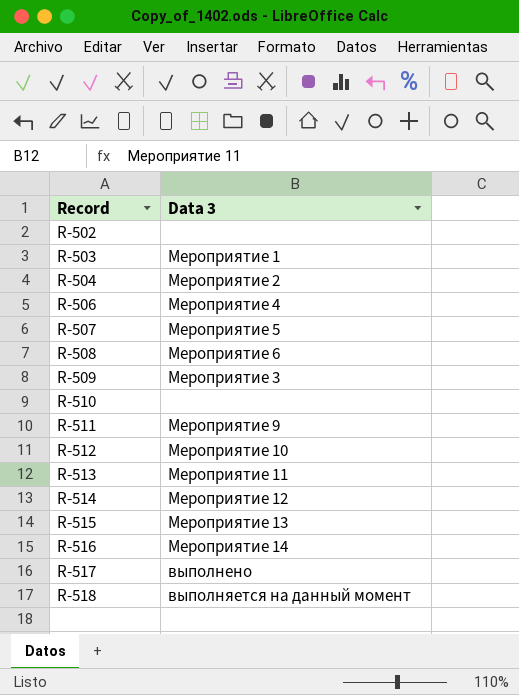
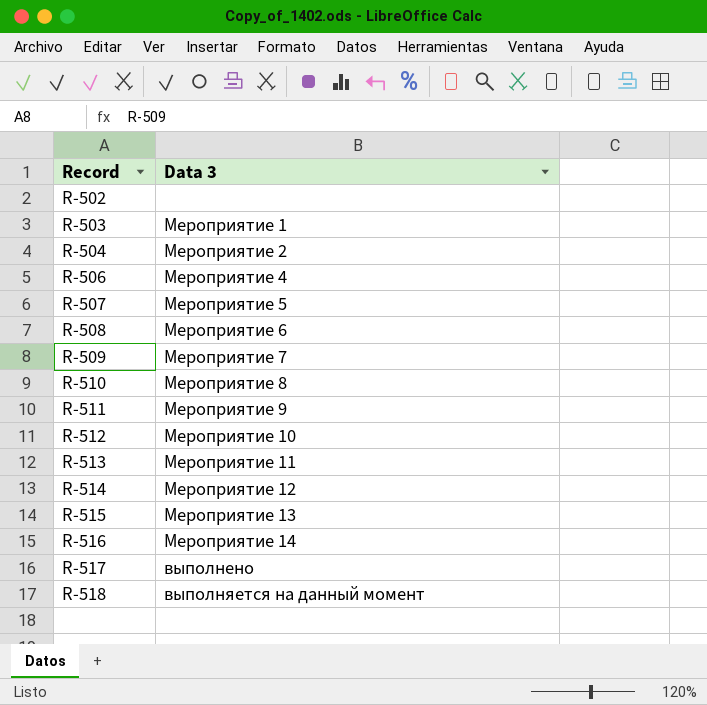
R-509 | Data 3: Мероприятие 3 -> Мероприятие 7
R-510 | Data 3: none -> Мероприятие 8

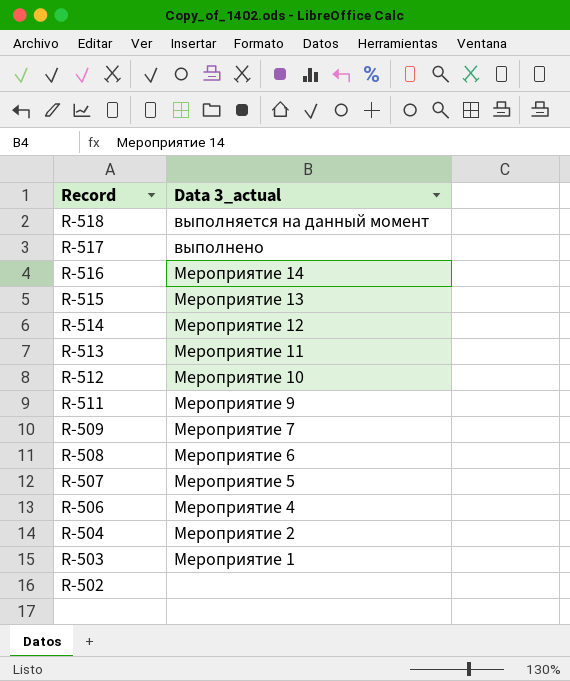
row order: Record ascending -> Record descending
column name: Data 3 -> Data 3_actual
row R-510: Мероприятие 8 -> none

